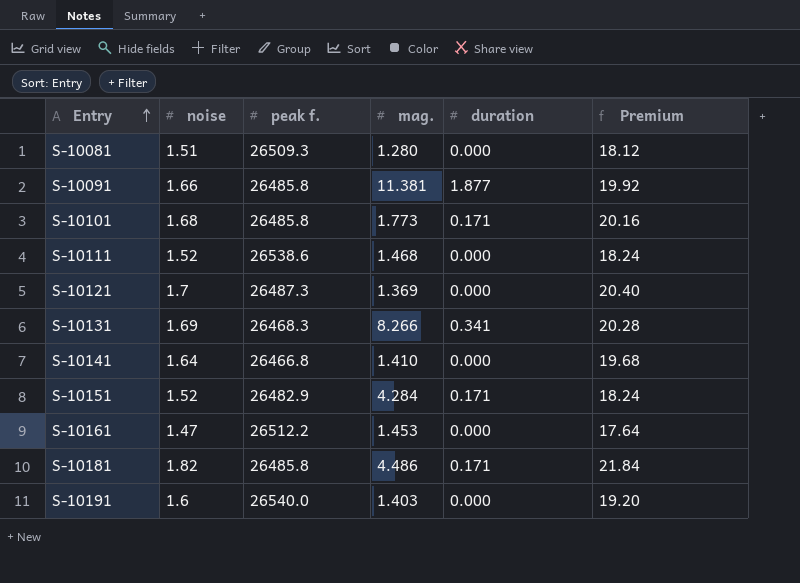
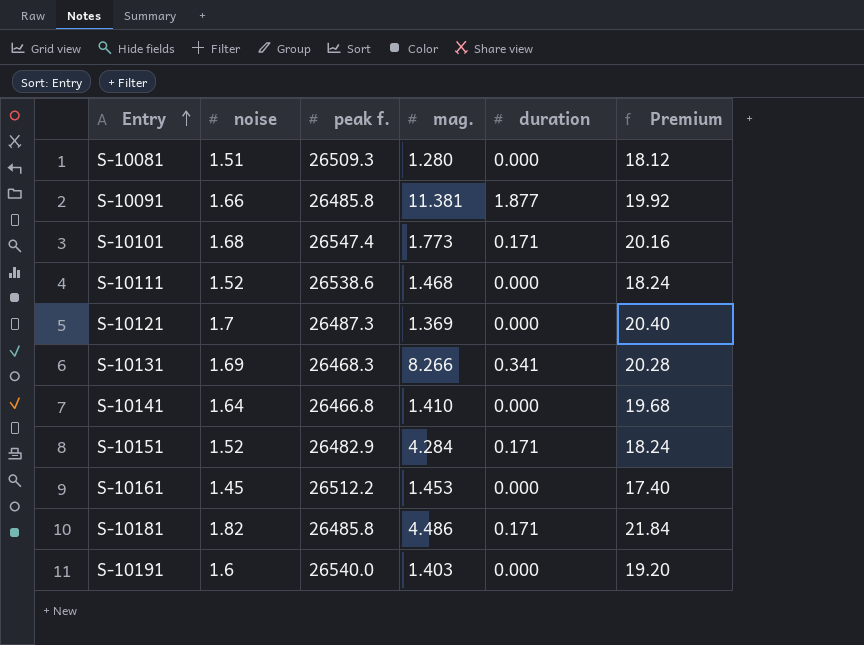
S-10101 | peak f.: 26485.8 -> 26547.4
S-10161 | noise: 1.47 -> 1.45
S-10161 | Premium: 17.64 -> 17.40

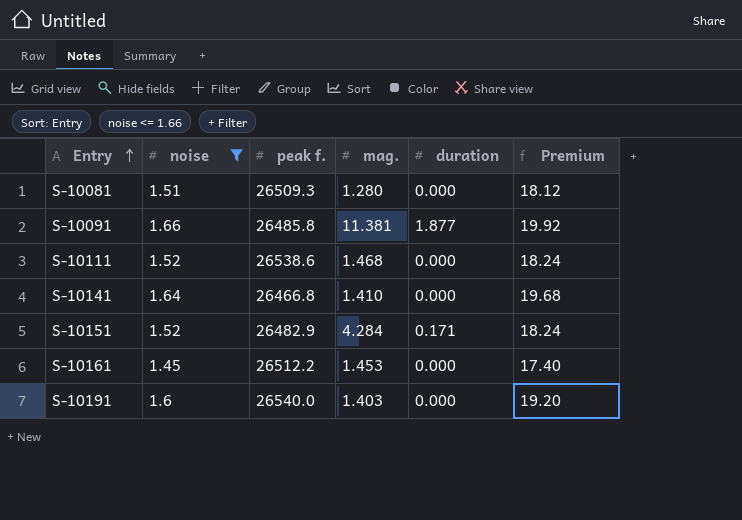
filter: none -> noise <= 1.66

